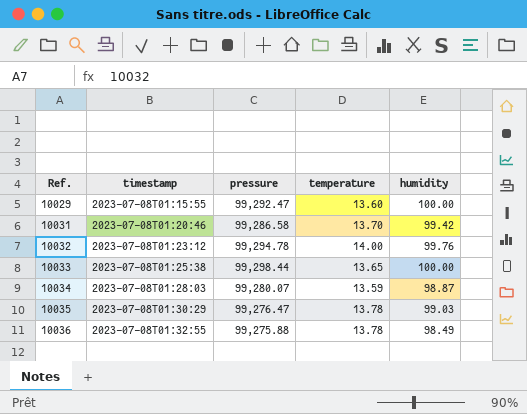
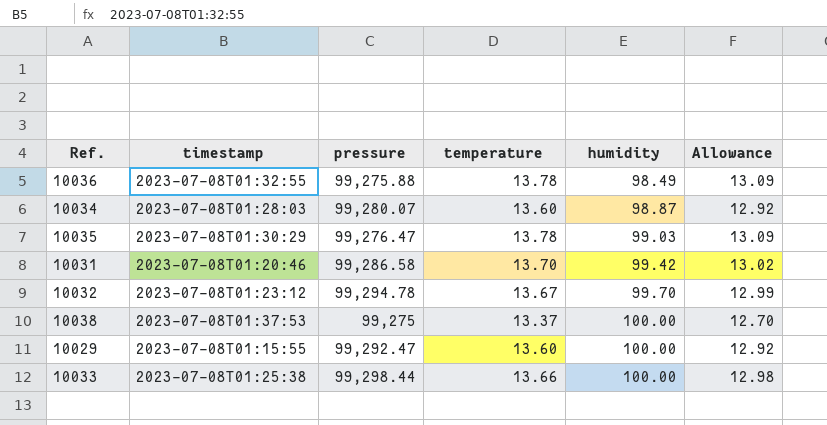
row order: Ref. ascending -> humidity ascending
column Allowance | formula: none -> [temperature] * 0.95
10034 | temperature: 13.59 -> 13.60
10032 | temperature: 14.00 -> 13.67
10032 | humidity: 99.76 -> 99.70
row 10038: none -> 2023-07-08T01:37:53 | 99,275 | 13.37 | 100.00 | 12.70
10033 | temperature: 13.65 -> 13.66

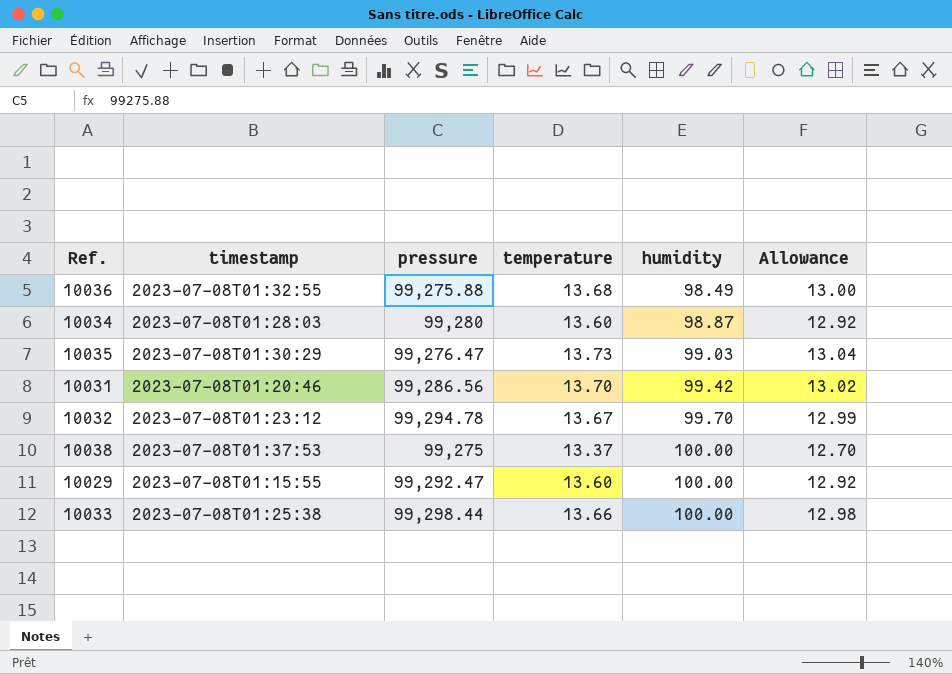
10036 | temperature: 13.78 -> 13.68
10036 | Allowance: 13.09 -> 13.00
10034 | pressure: 99,280.07 -> 99,280
10035 | temperature: 13.78 -> 13.73
10035 | Allowance: 13.09 -> 13.04
10031 | pressure: 99,286.58 -> 99,286.56

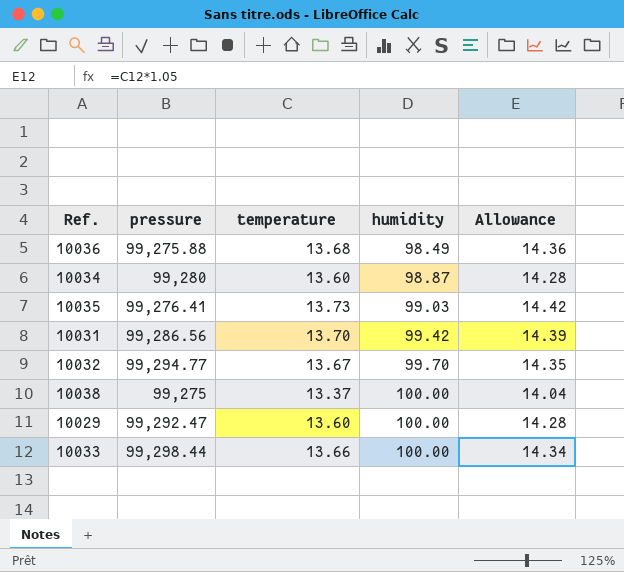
column timestamp | position: 2 -> none
column Allowance | formula: [temperature] * 0.95 -> [temperature] * 1.05
10035 | pressure: 99,276.47 -> 99,276.41
10032 | pressure: 99,294.78 -> 99,294.77

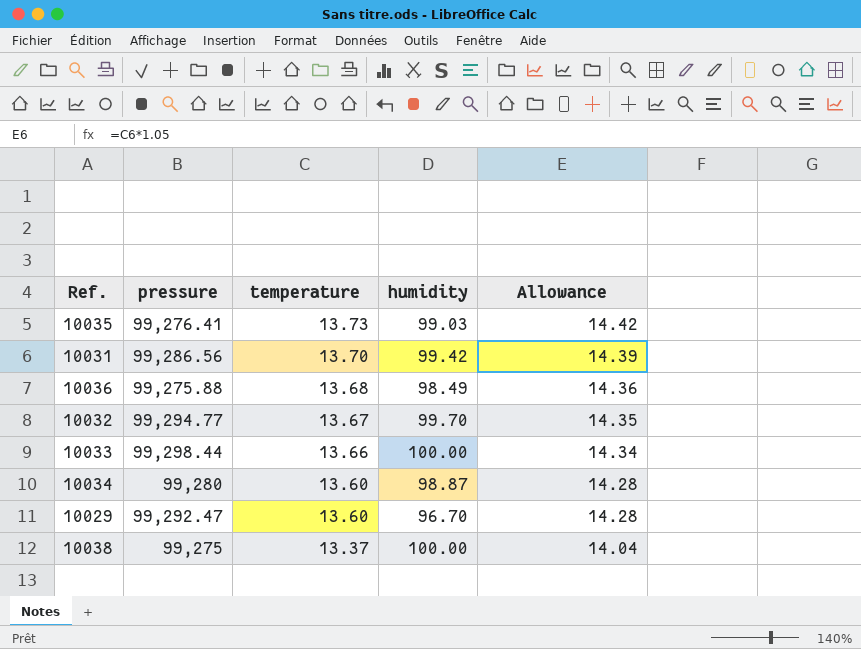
row order: humidity ascending -> temperature descending
10029 | humidity: 100.00 -> 96.70

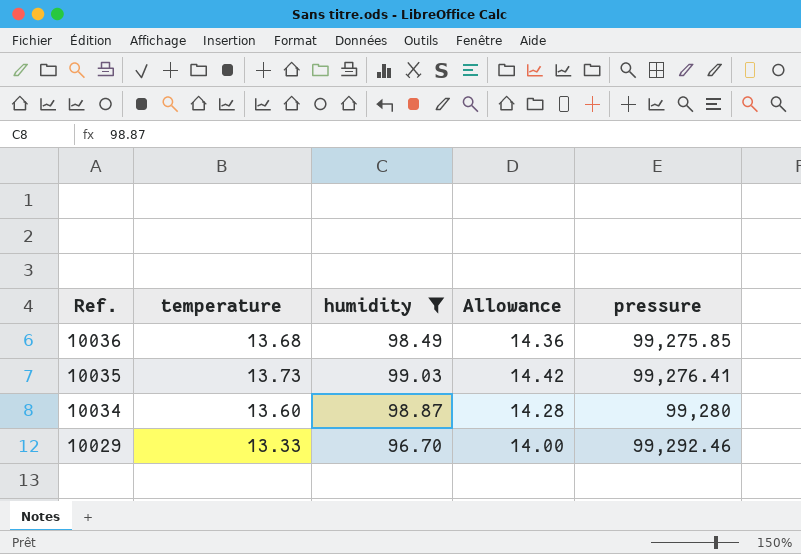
filter: none -> humidity <= 99.03
row order: temperature descending -> Ref. descending
column pressure | position: 2 -> 5
10036 | pressure: 99,275.88 -> 99,275.85
10029 | temperature: 13.60 -> 13.33
10029 | Allowance: 14.28 -> 14.00
10029 | pressure: 99,292.47 -> 99,292.46

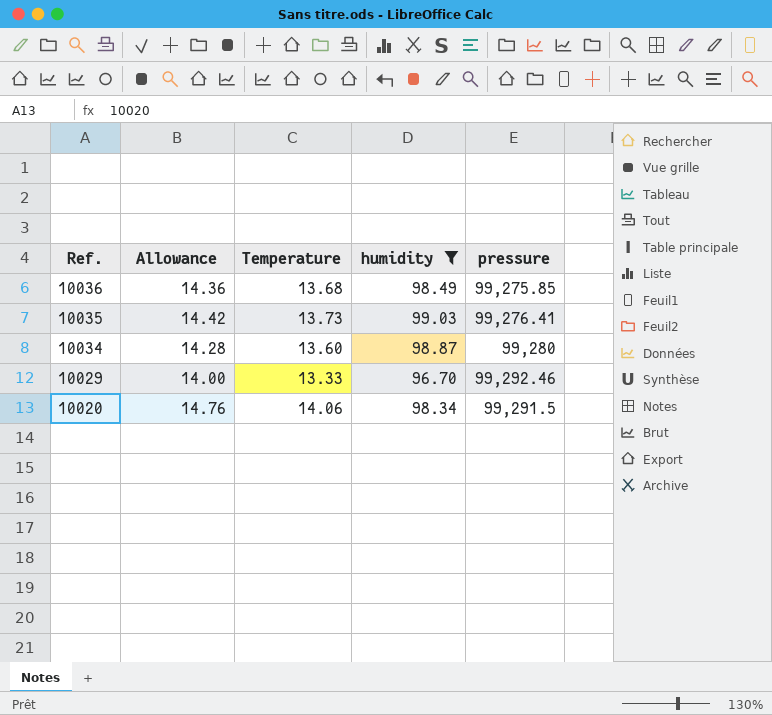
column Allowance | position: 4 -> 2
column name: temperature -> Temperature
row 10020: none -> 14.76 | 14.06 | 98.34 | 99,291.5

